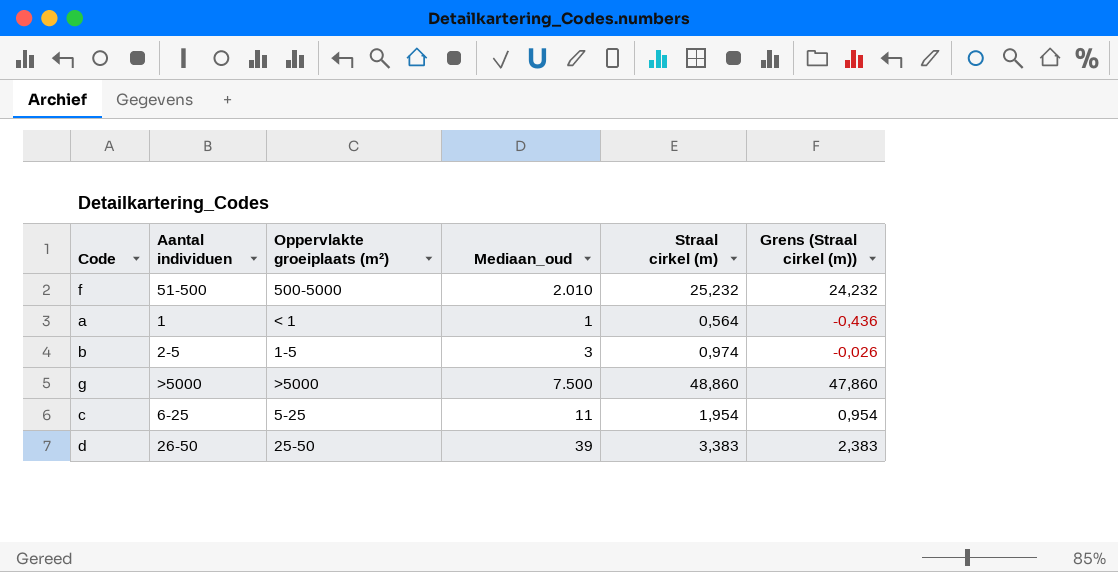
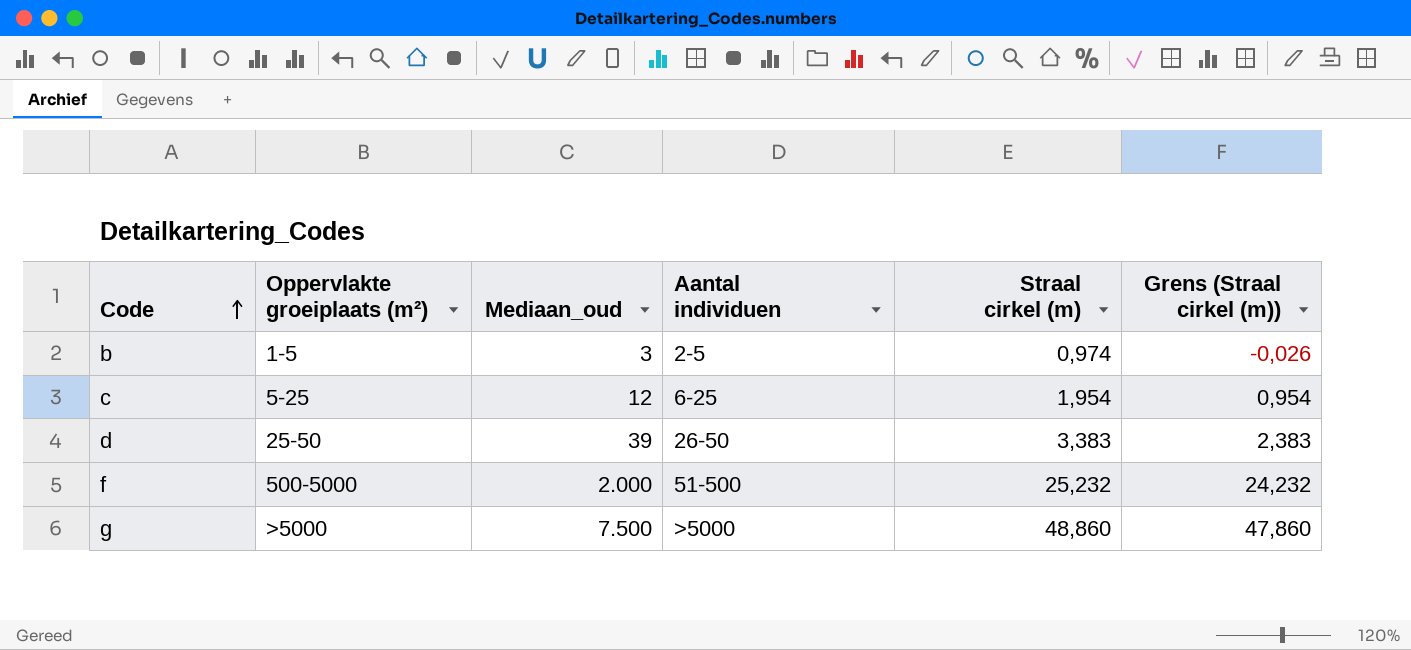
row order: none -> Code ascending
column Aantal individuen | position: 2 -> 4
row a: 1 | < 1 | 1 | 0,564 | -0,436 -> none
c | Mediaan_oud: 11 -> 12
f | Mediaan_oud: 2.010 -> 2.000

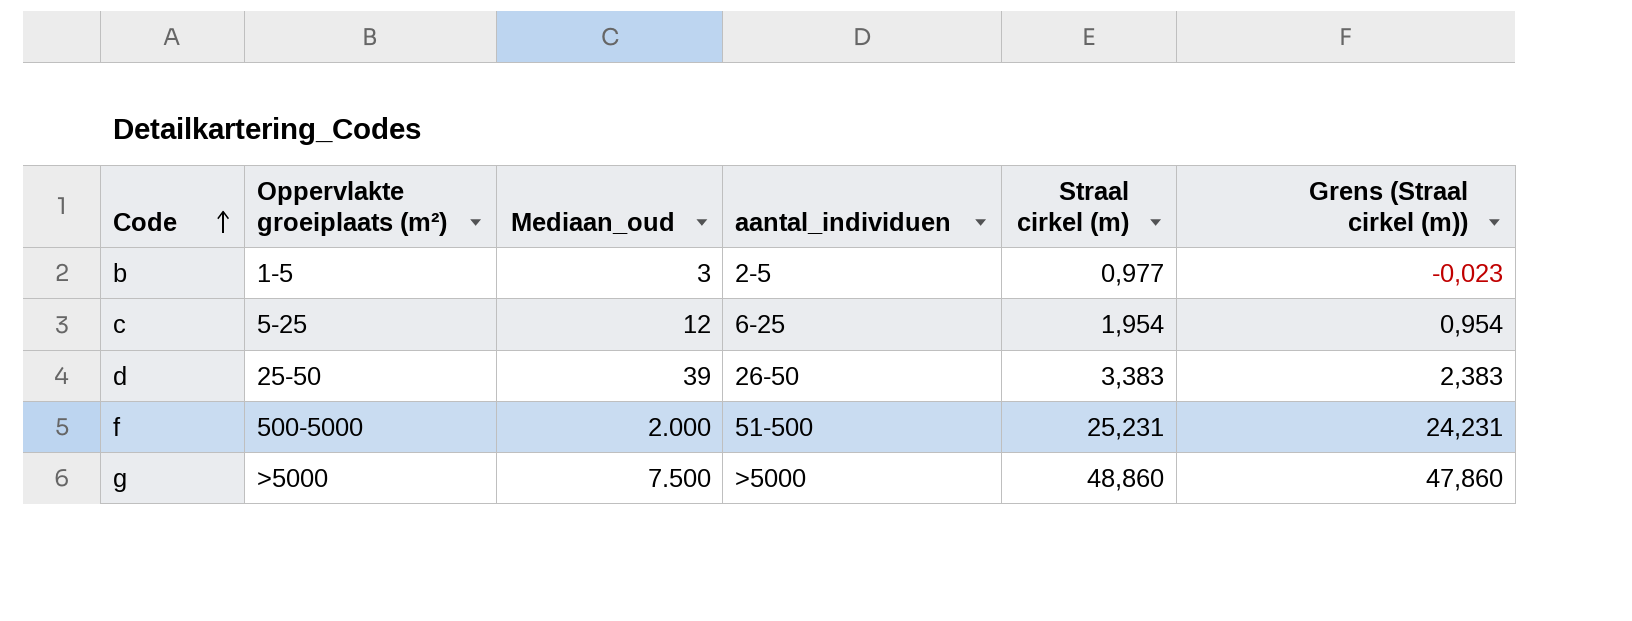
column name: Aantal individuen -> aantal_individuen
b | Straal cirkel (m): 0,974 -> 0,977
b | Grens (Straal cirkel (m)): -0,026 -> -0,023
f | Straal cirkel (m): 25,232 -> 25,231
f | Grens (Straal cirkel (m)): 24,232 -> 24,231

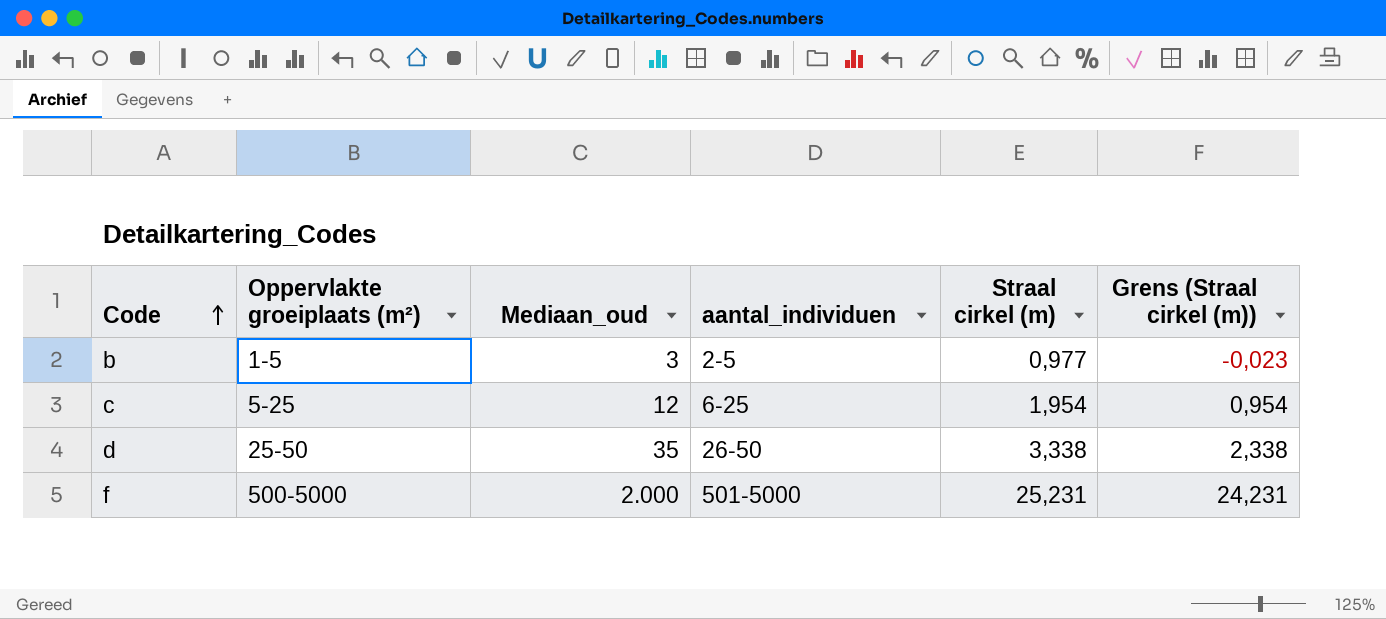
row g: >5000 | 7.500 | >5000 | 48,860 | 47,860 -> none
d | Mediaan_oud: 39 -> 35
d | Straal cirkel (m): 3,383 -> 3,338
d | Grens (Straal cirkel (m)): 2,383 -> 2,338
f | aantal_individuen: 51-500 -> 501-5000

